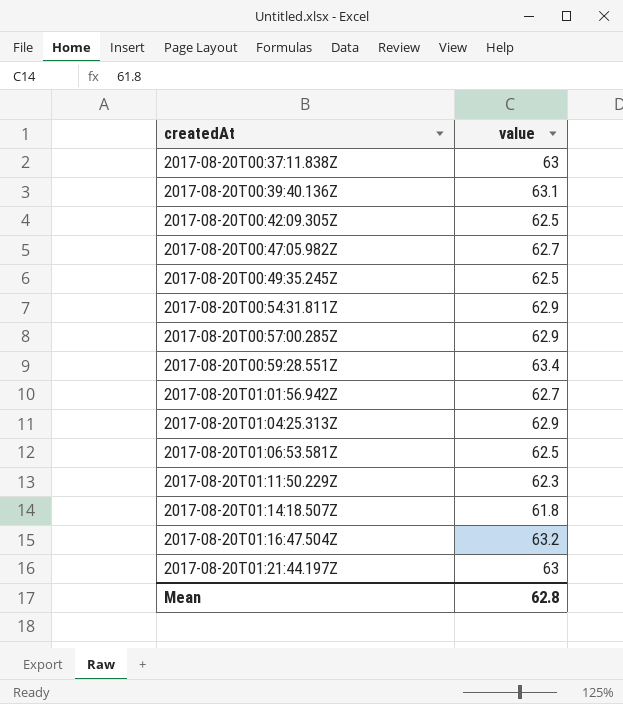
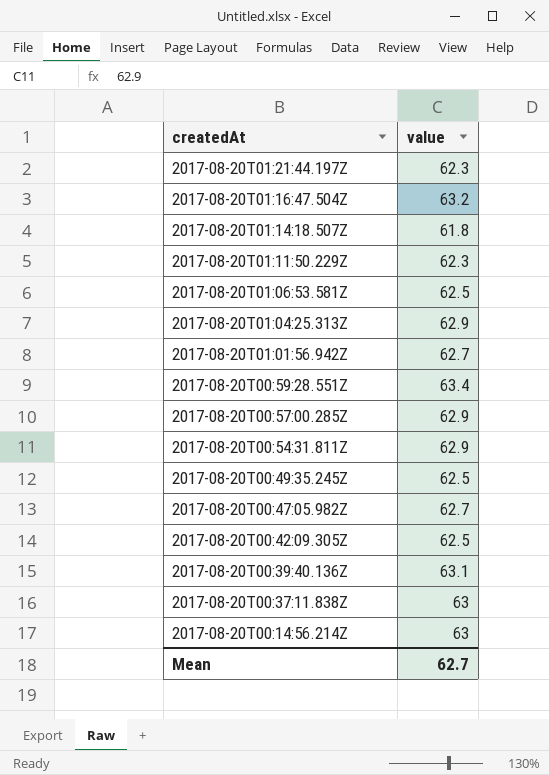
row order: createdAt ascending -> createdAt descending
2017-08-20T01:21:44.197Z | value: 63 -> 62.3
row 2017-08-20T00:14:56.214Z: none -> 63
Mean | value: 62.8 -> 62.7

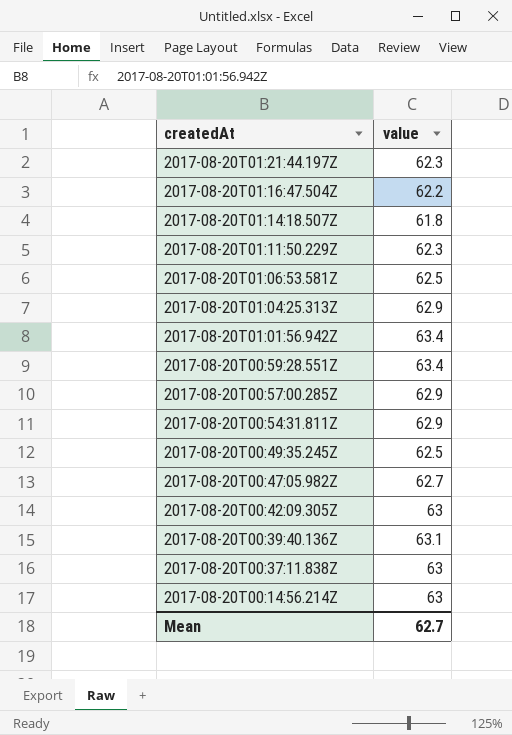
2017-08-20T01:16:47.504Z | value: 63.2 -> 62.2
2017-08-20T01:01:56.942Z | value: 62.7 -> 63.4
2017-08-20T00:42:09.305Z | value: 62.5 -> 63

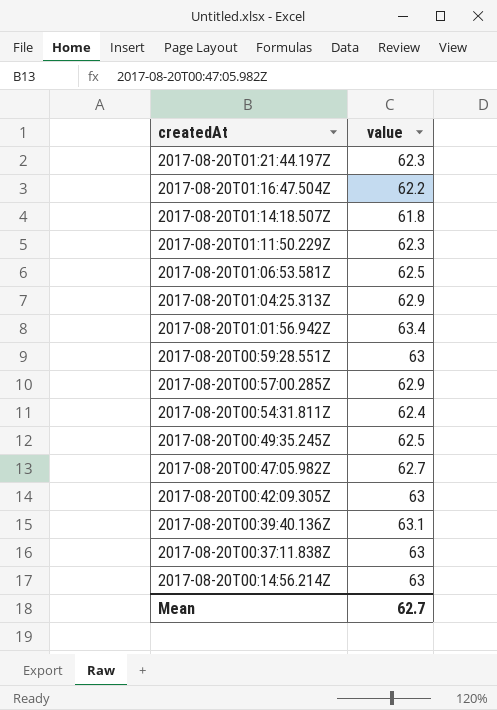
2017-08-20T00:59:28.551Z | value: 63.4 -> 63
2017-08-20T00:54:31.811Z | value: 62.9 -> 62.4

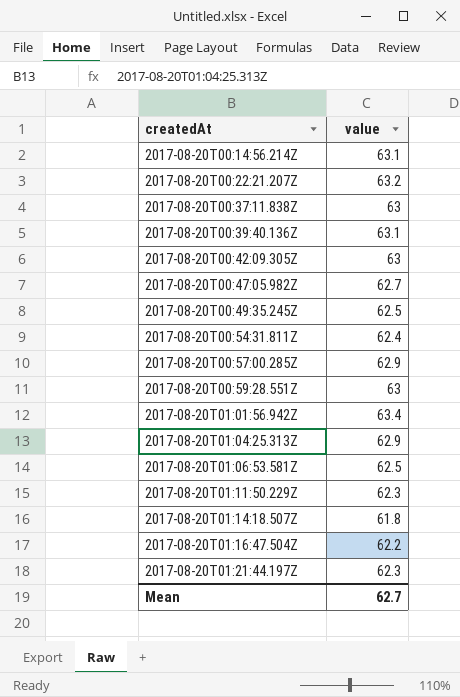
row order: createdAt descending -> createdAt ascending
2017-08-20T00:14:56.214Z | value: 63 -> 63.1
row 2017-08-20T00:22:21.207Z: none -> 63.2

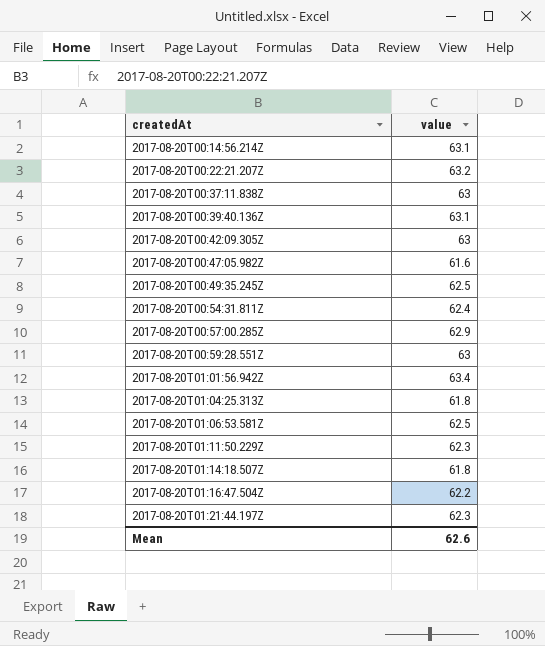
2017-08-20T00:47:05.982Z | value: 62.7 -> 61.6
2017-08-20T01:04:25.313Z | value: 62.9 -> 61.8
Mean | value: 62.7 -> 62.6

